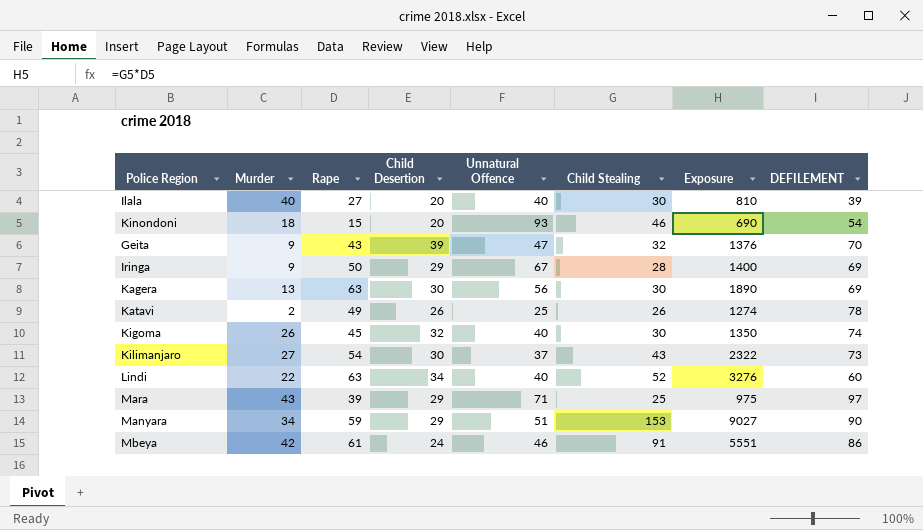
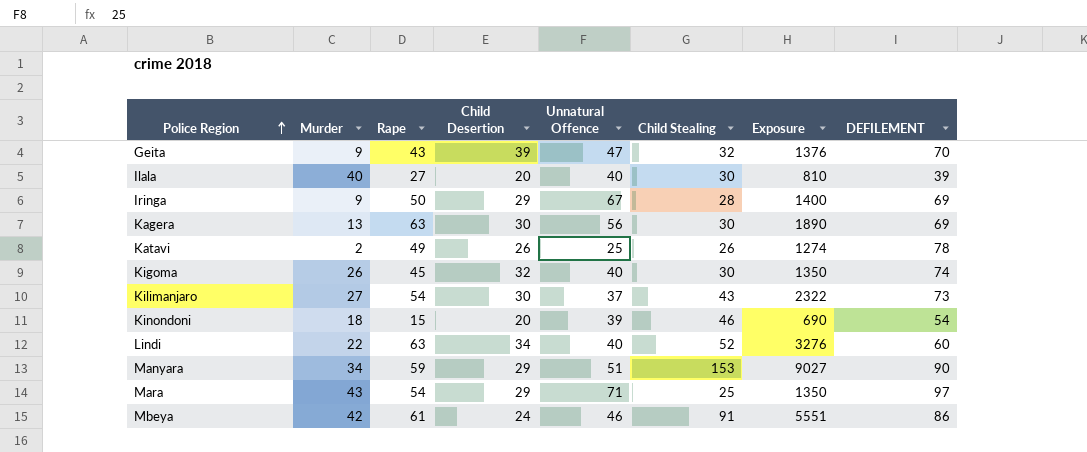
row order: none -> Police Region ascending
Kinondoni | Unnatural Offence: 93 -> 39
Mara | Rape: 39 -> 54
Mara | Exposure: 975 -> 1350

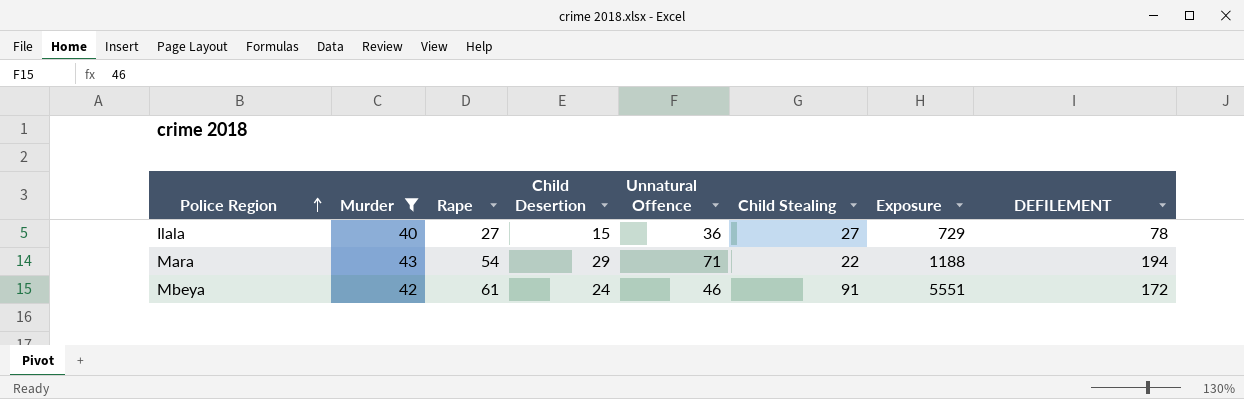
filter: none -> Murder >= 40
Ilala | Child Desertion: 20 -> 15
Ilala | Unnatural Offence: 40 -> 36
Ilala | Child Stealing: 30 -> 27
Ilala | Exposure: 810 -> 729
Ilala | DEFILEMENT: 39 -> 78
Mara | Child Stealing: 25 -> 22
Mara | Exposure: 1350 -> 1188
Mara | DEFILEMENT: 97 -> 194
Mbeya | DEFILEMENT: 86 -> 172

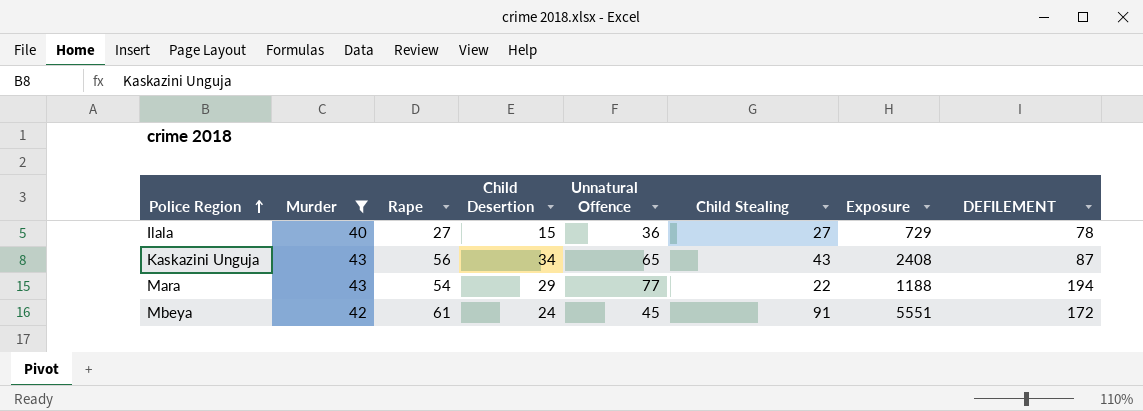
row Kaskazini Unguja: none -> 43 | 56 | 34 | 65 | 43 | 2408 | 87
Mara | Unnatural Offence: 71 -> 77
Mbeya | Unnatural Offence: 46 -> 45

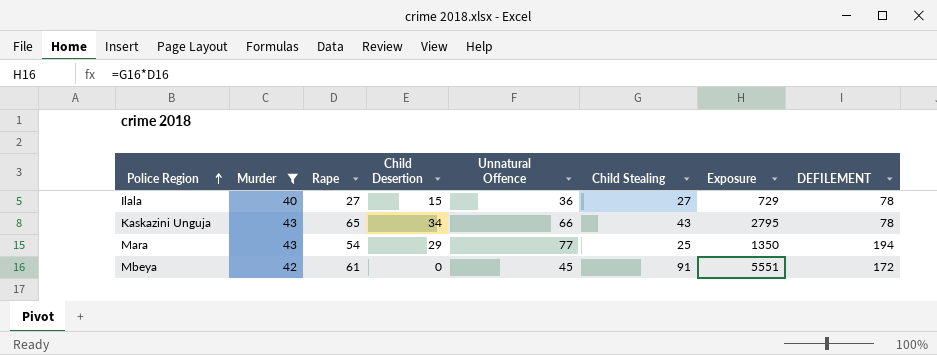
Kaskazini Unguja | Rape: 56 -> 65
Kaskazini Unguja | Unnatural Offence: 65 -> 66
Kaskazini Unguja | Exposure: 2408 -> 2795
Kaskazini Unguja | DEFILEMENT: 87 -> 78
Mara | Child Stealing: 22 -> 25
Mara | Exposure: 1188 -> 1350
Mbeya | Child Desertion: 24 -> 0

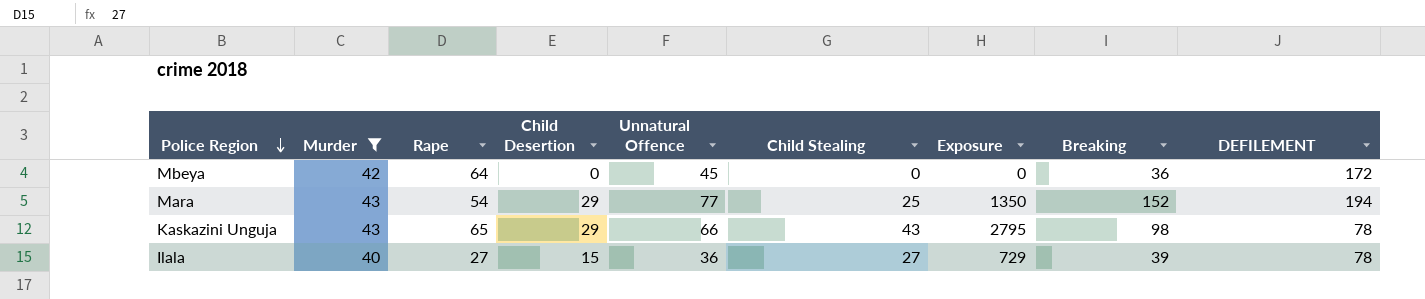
row order: Police Region ascending -> Police Region descending
column Breaking | position: none -> 8
Mbeya | Rape: 61 -> 64
Mbeya | Child Stealing: 91 -> 0
Mbeya | Exposure: 5551 -> 0
Kaskazini Unguja | Child Desertion: 34 -> 29

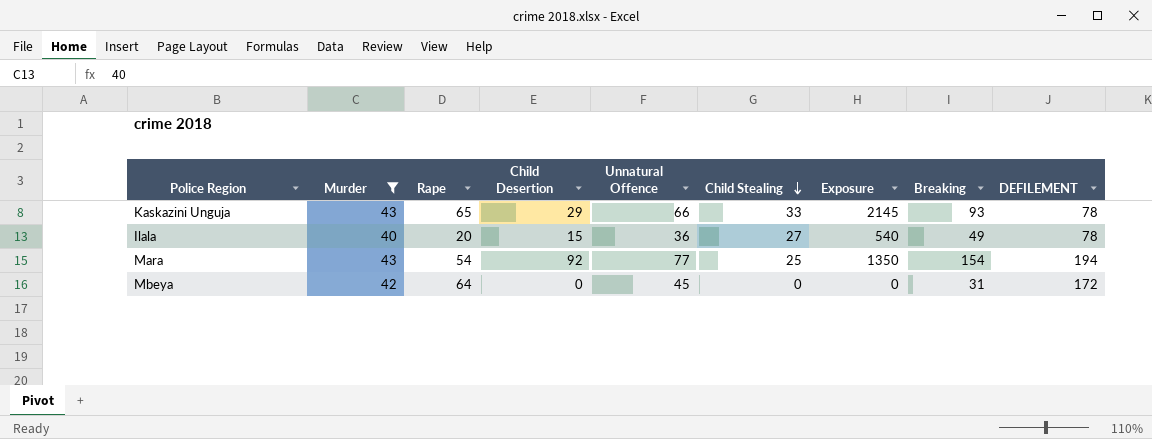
row order: Police Region descending -> Child Stealing descending
Kaskazini Unguja | Child Stealing: 43 -> 33
Kaskazini Unguja | Exposure: 2795 -> 2145
Kaskazini Unguja | Breaking: 98 -> 93
Ilala | Rape: 27 -> 20
Ilala | Exposure: 729 -> 540
Ilala | Breaking: 39 -> 49
Mara | Child Desertion: 29 -> 92
Mara | Breaking: 152 -> 154
Mbeya | Breaking: 36 -> 31

